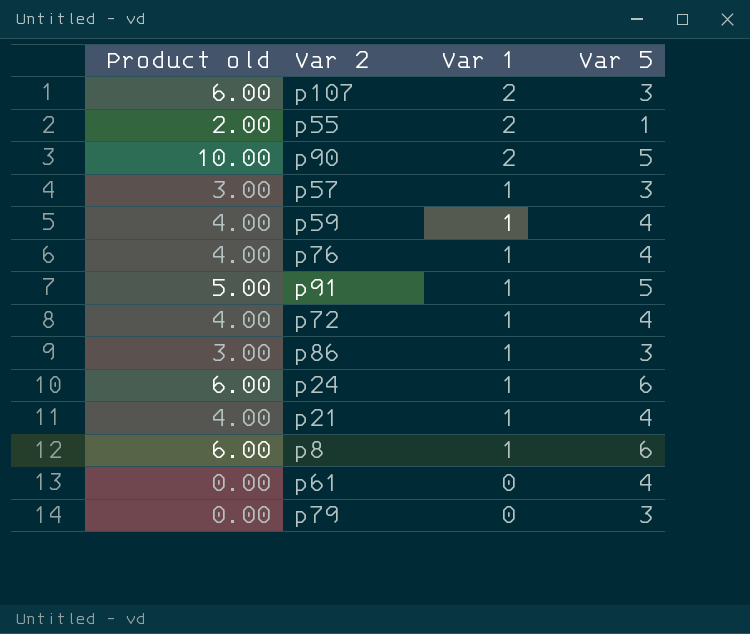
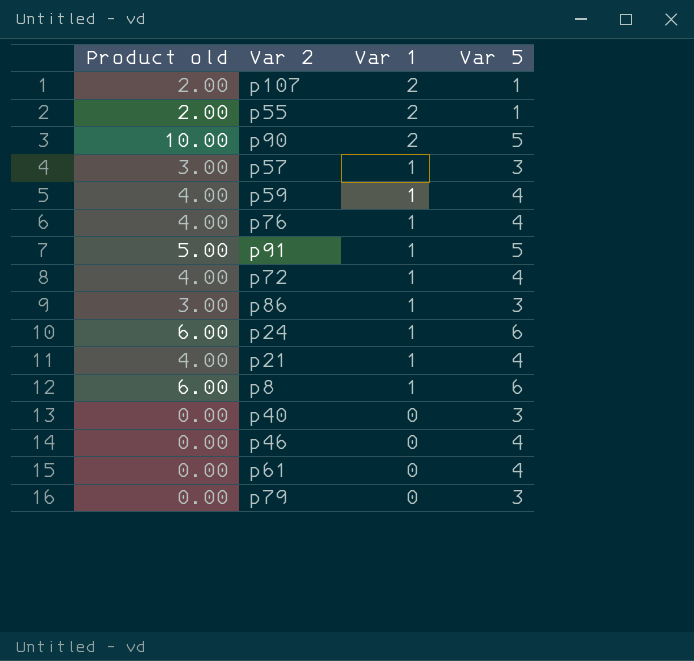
p107 | Product old: 6.00 -> 2.00
p107 | Var 5: 3 -> 1
row p40: none -> 0.00 | 0 | 3
row p46: none -> 0.00 | 0 | 4

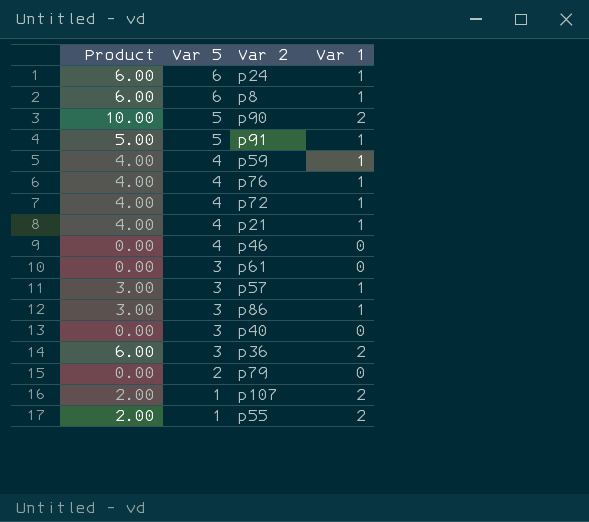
row order: Var 1 descending -> Var 5 descending
column name: Product old -> Product
column Var 5 | position: 4 -> 2
p61 | Var 5: 4 -> 3
row p36: none -> 6.00 | 3 | 2
p79 | Var 5: 3 -> 2

